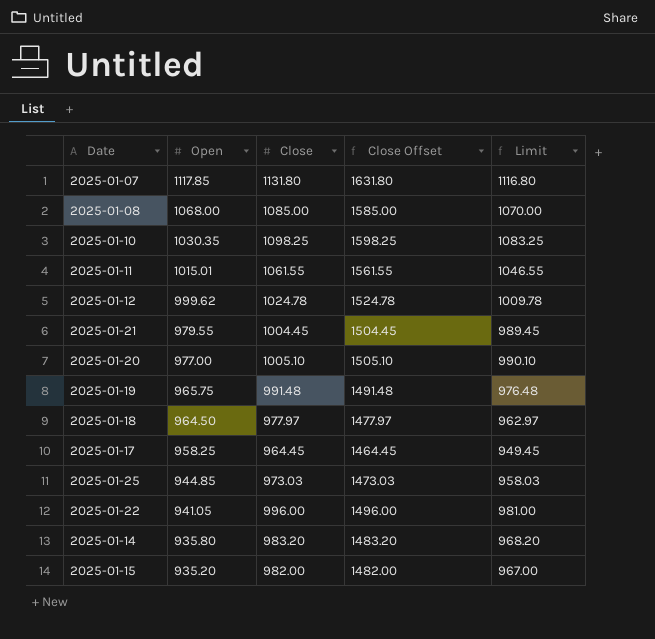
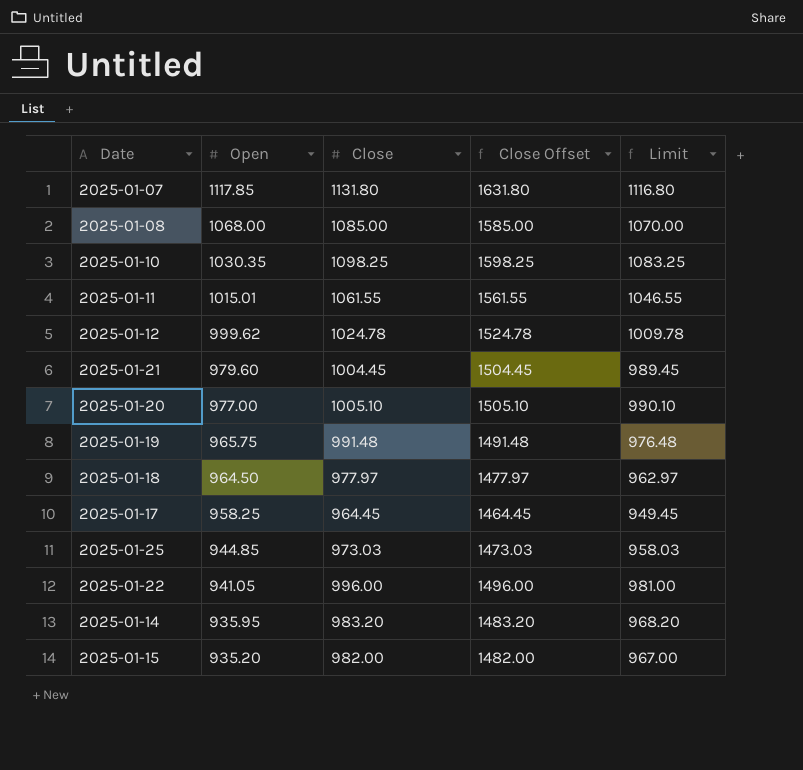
2025-01-21 | Open: 979.55 -> 979.60
2025-01-14 | Open: 935.80 -> 935.95

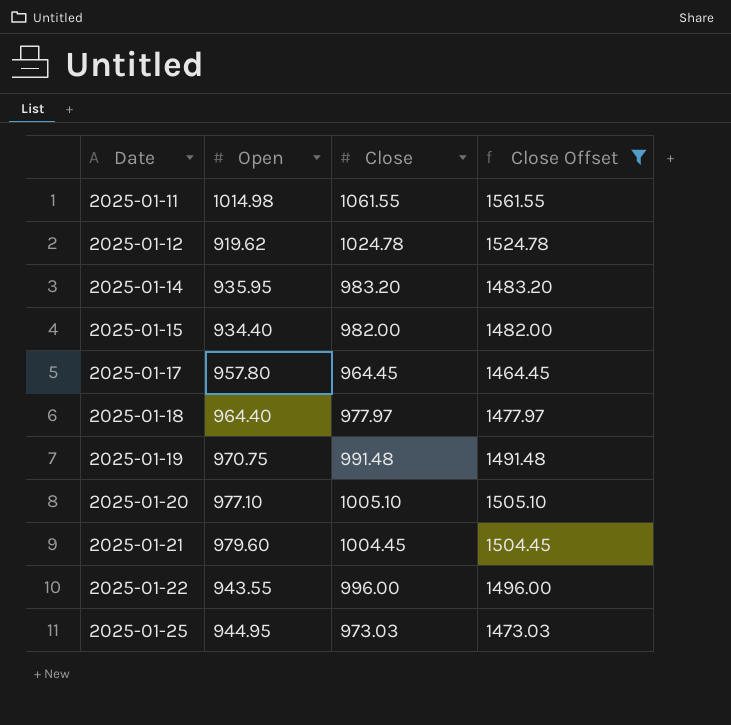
filter: none -> Close Offset <= 1561.55
row order: Open descending -> Date ascending
column Limit | formula: [Close] - 15 -> none
2025-01-11 | Open: 1015.01 -> 1014.98
2025-01-12 | Open: 999.62 -> 919.62
2025-01-15 | Open: 935.20 -> 934.40
2025-01-17 | Open: 958.25 -> 957.80
2025-01-18 | Open: 964.50 -> 964.40
2025-01-19 | Open: 965.75 -> 970.75
2025-01-20 | Open: 977.00 -> 977.10
2025-01-22 | Open: 941.05 -> 943.55
2025-01-25 | Open: 944.85 -> 944.95

